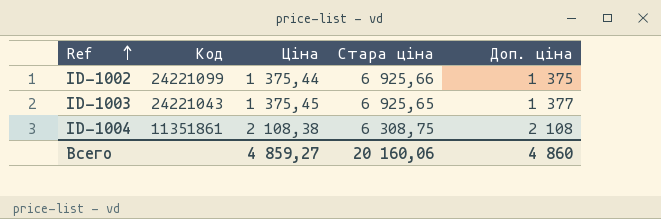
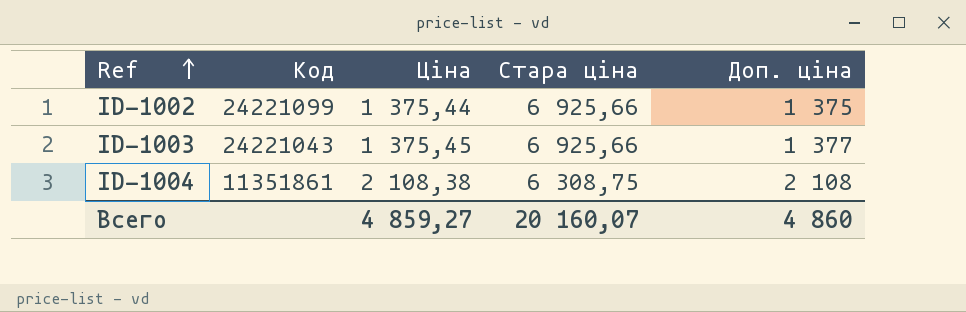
ID-1003 | Стара ціна: 6 925,65 -> 6 925,66
Всего | Стара ціна: 20 160,06 -> 20 160,07

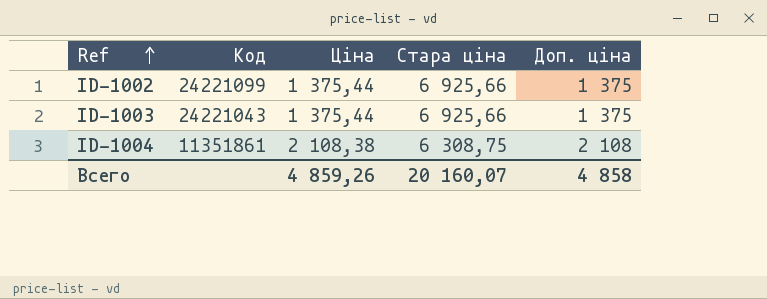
ID-1003 | Ціна: 1 375,45 -> 1 375,44
ID-1003 | Доп. ціна: 1 377 -> 1 375
Всего | Ціна: 4 859,27 -> 4 859,26
Всего | Доп. ціна: 4 860 -> 4 858

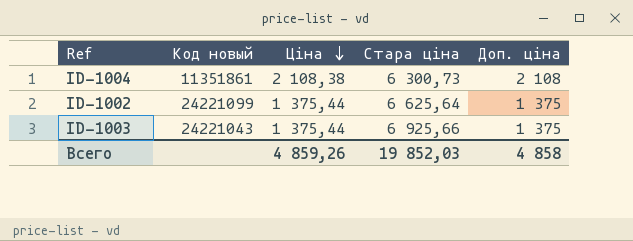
row order: Ref ascending -> Ціна descending
column name: Код -> Код новый
ID-1004 | Стара ціна: 6 308,75 -> 6 300,73
ID-1002 | Стара ціна: 6 925,66 -> 6 625,64
Всего | Стара ціна: 20 160,07 -> 19 852,03

